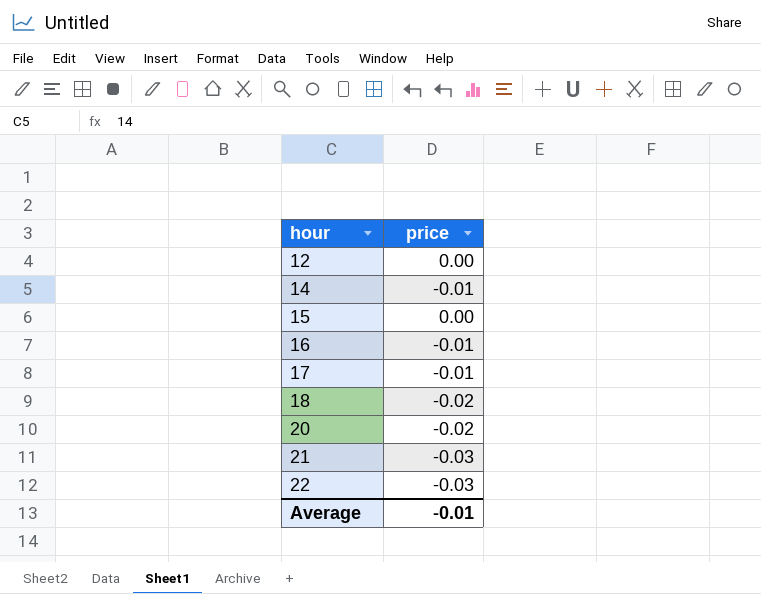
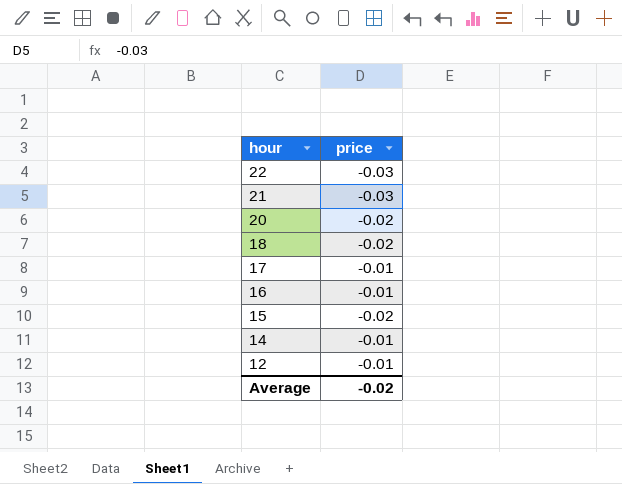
row order: hour ascending -> hour descending
15 | price: 0.00 -> -0.02
12 | price: 0.00 -> -0.01
Average | price: -0.01 -> -0.02

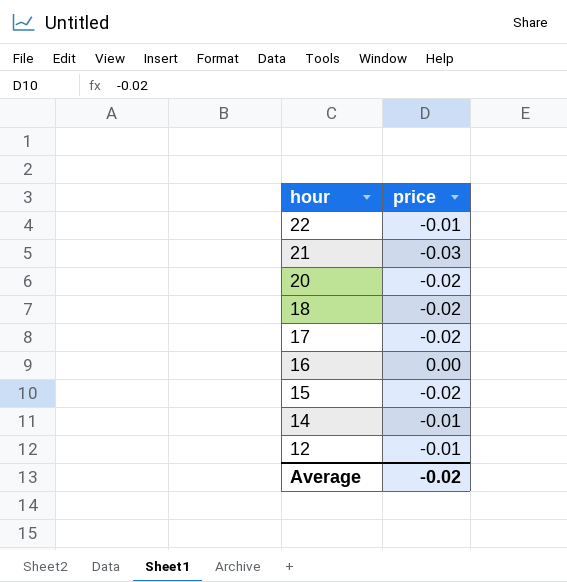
22 | price: -0.03 -> -0.01
17 | price: -0.01 -> -0.02
16 | price: -0.01 -> 0.00

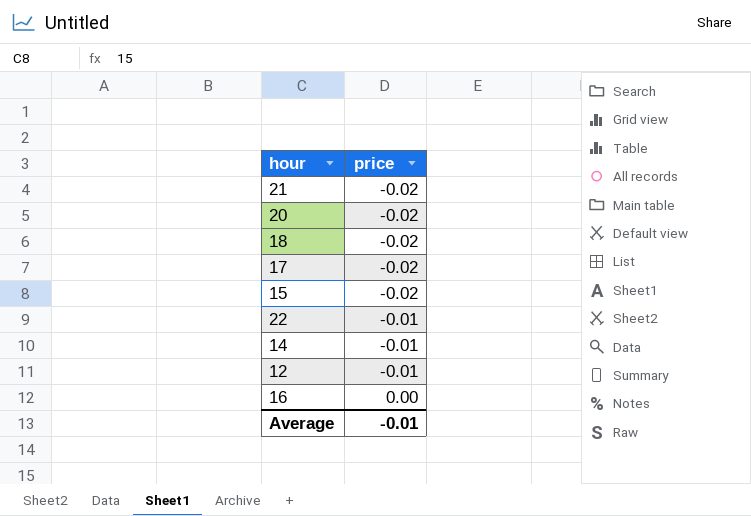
row order: hour descending -> price ascending
21 | price: -0.03 -> -0.02
Average | price: -0.02 -> -0.01

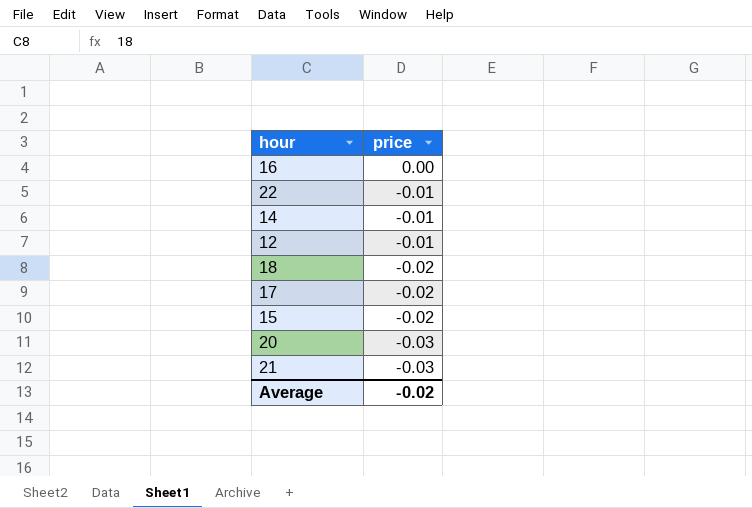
row order: price ascending -> price descending
20 | price: -0.02 -> -0.03
21 | price: -0.02 -> -0.03
Average | price: -0.01 -> -0.02

